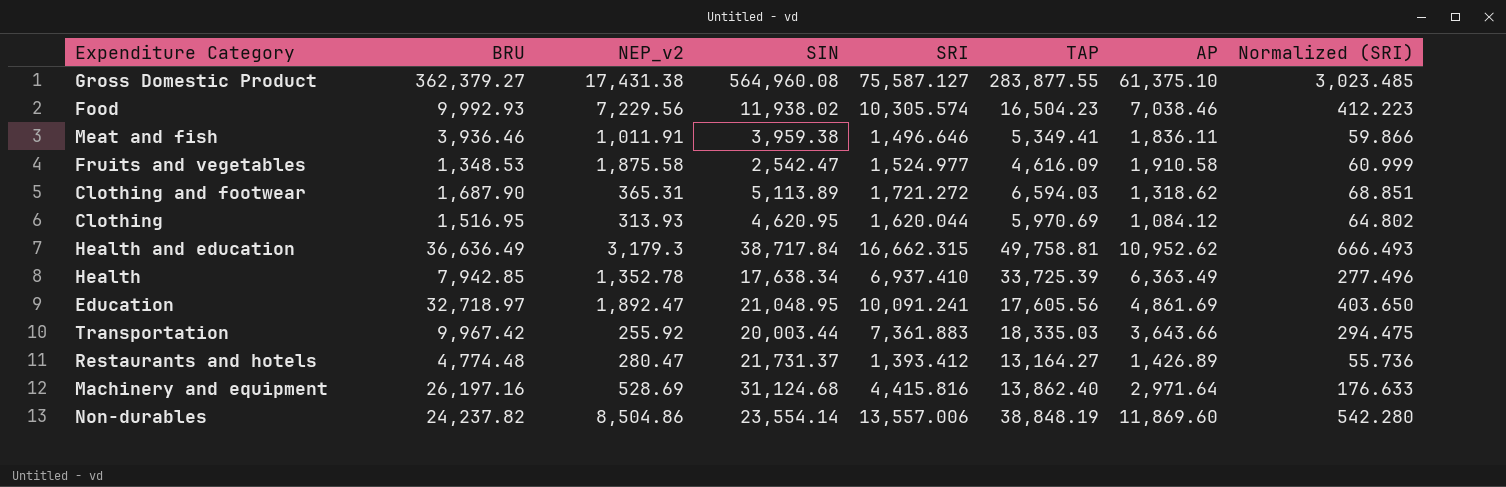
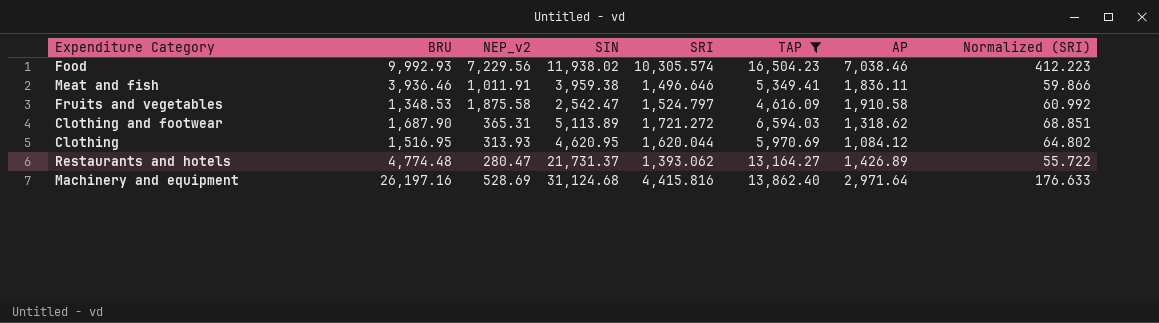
filter: none -> TAP <= 16,504.23
Fruits and vegetables | SRI: 1,524.977 -> 1,524.797
Fruits and vegetables | Normalized (SRI): 60.999 -> 60.992
Restaurants and hotels | SRI: 1,393.412 -> 1,393.062
Restaurants and hotels | Normalized (SRI): 55.736 -> 55.722

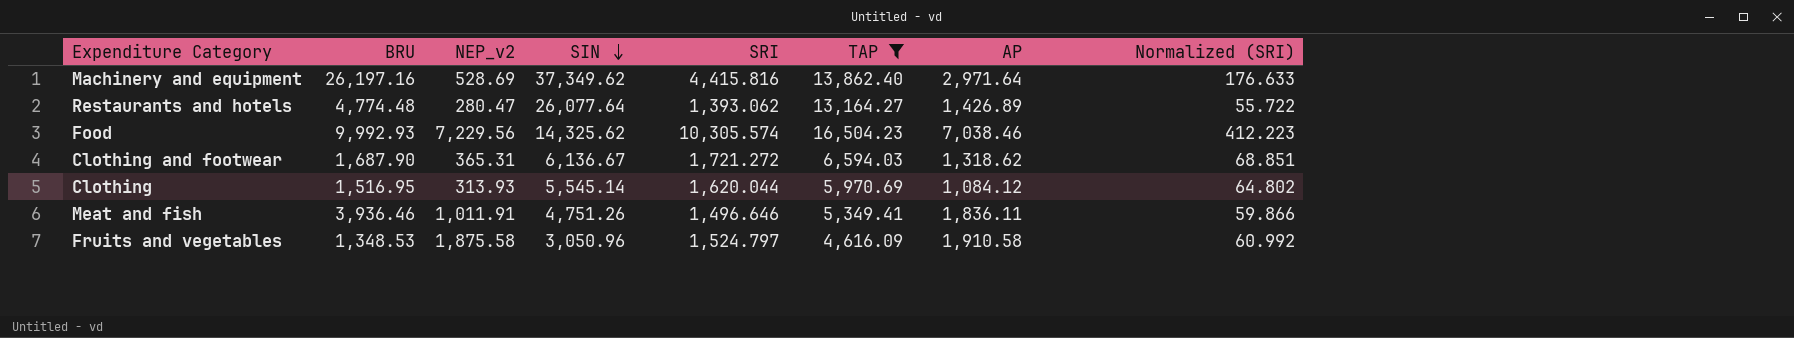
row order: none -> SIN descending
Machinery and equipment | SIN: 31,124.68 -> 37,349.62
Restaurants and hotels | SIN: 21,731.37 -> 26,077.64
Food | SIN: 11,938.02 -> 14,325.62
Clothing and footwear | SIN: 5,113.89 -> 6,136.67
Clothing | SIN: 4,620.95 -> 5,545.14
Meat and fish | SIN: 3,959.38 -> 4,751.26
Fruits and vegetables | SIN: 2,542.47 -> 3,050.96

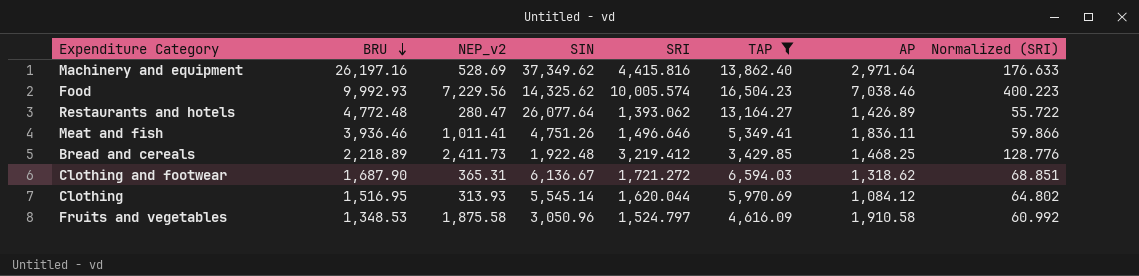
row order: SIN descending -> BRU descending
Food | SRI: 10,305.574 -> 10,005.574
Food | Normalized (SRI): 412.223 -> 400.223
Restaurants and hotels | BRU: 4,774.48 -> 4,772.48
Meat and fish | NEP_v2: 1,011.91 -> 1,011.41
row Bread and cereals: none -> 2,218.89 | 2,411.73 | 1,922.48 | 3,219.412 | 3,429.85 | 1,468.25 | 128.776

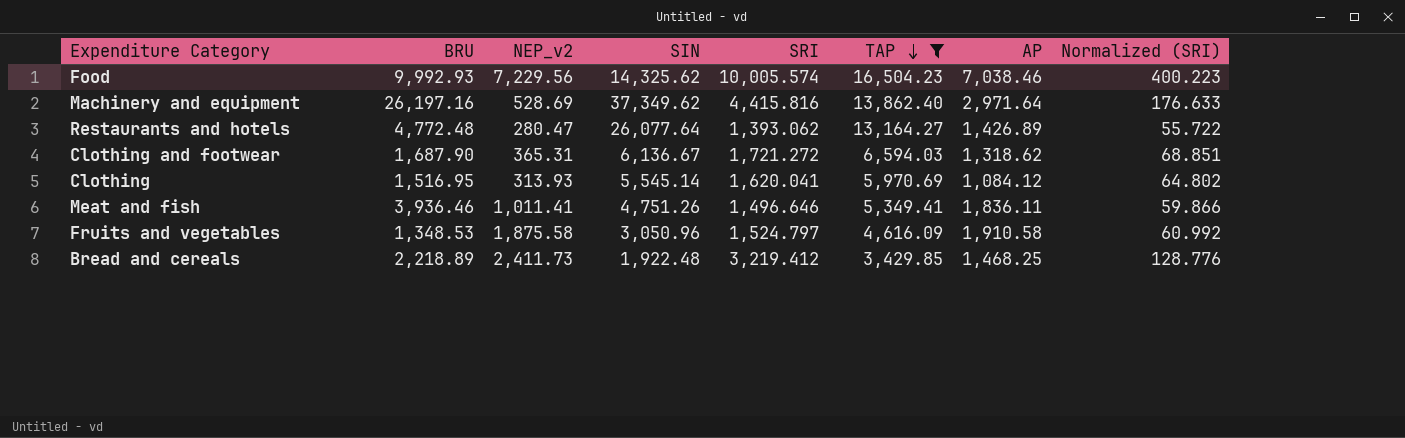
row order: BRU descending -> TAP descending
Clothing | SRI: 1,620.044 -> 1,620.041

